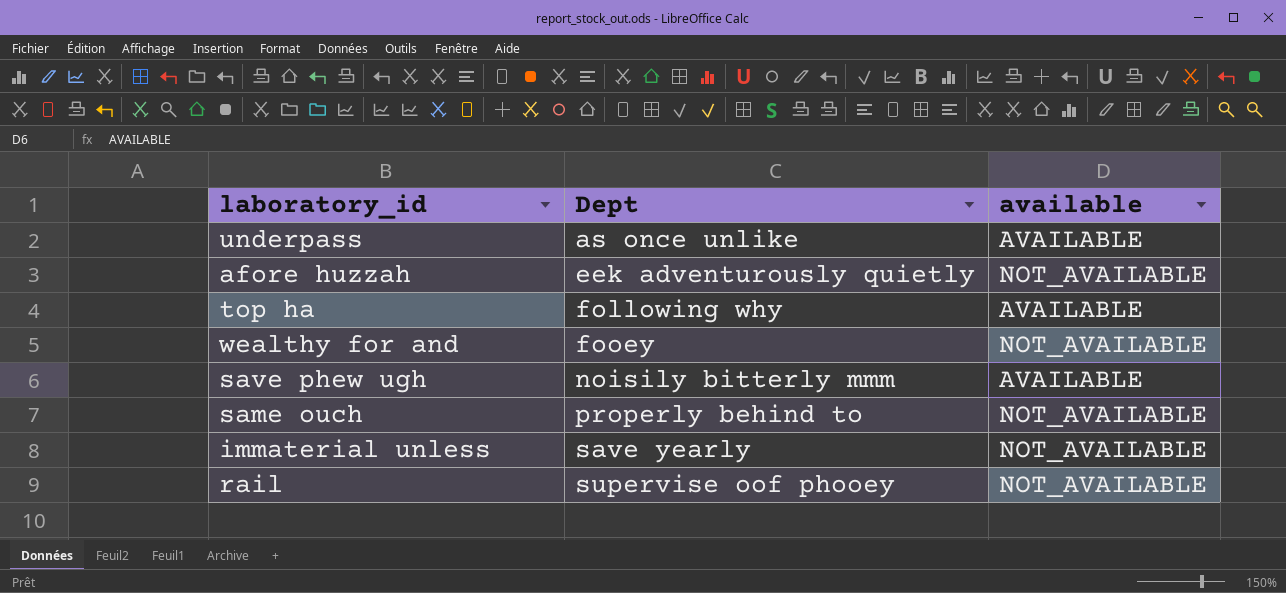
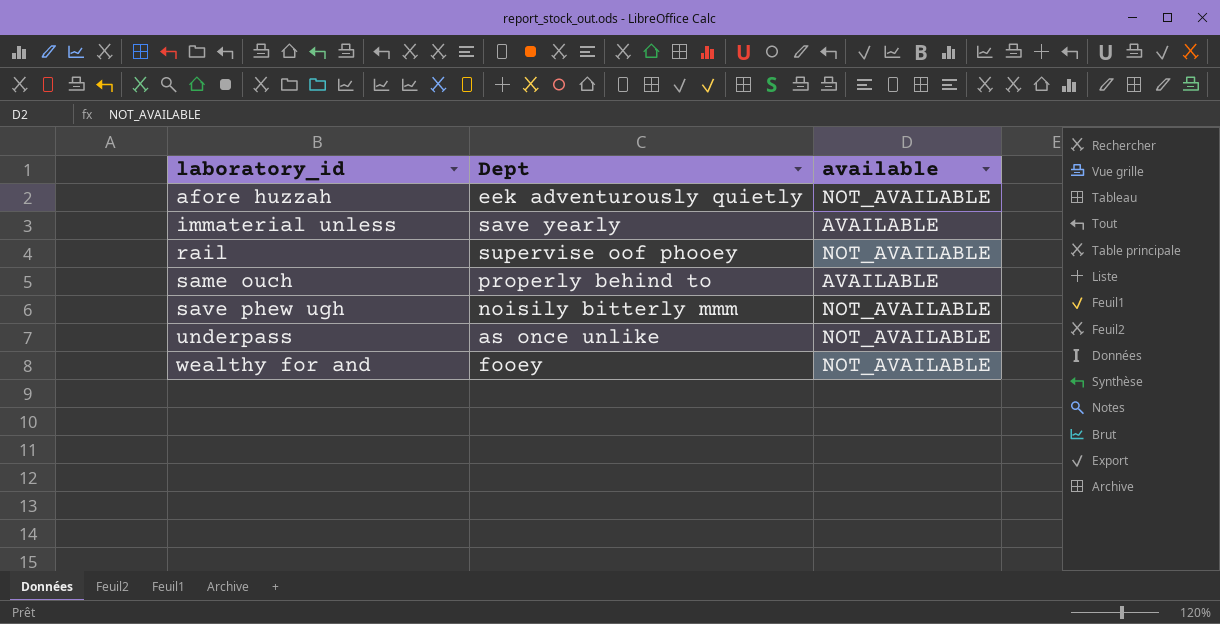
row order: Dept ascending -> laboratory_id ascending
row top ha: following why | AVAILABLE -> none
immaterial unless | available: NOT_AVAILABLE -> AVAILABLE
same ouch | available: NOT_AVAILABLE -> AVAILABLE
save phew ugh | available: AVAILABLE -> NOT_AVAILABLE
underpass | available: AVAILABLE -> NOT_AVAILABLE

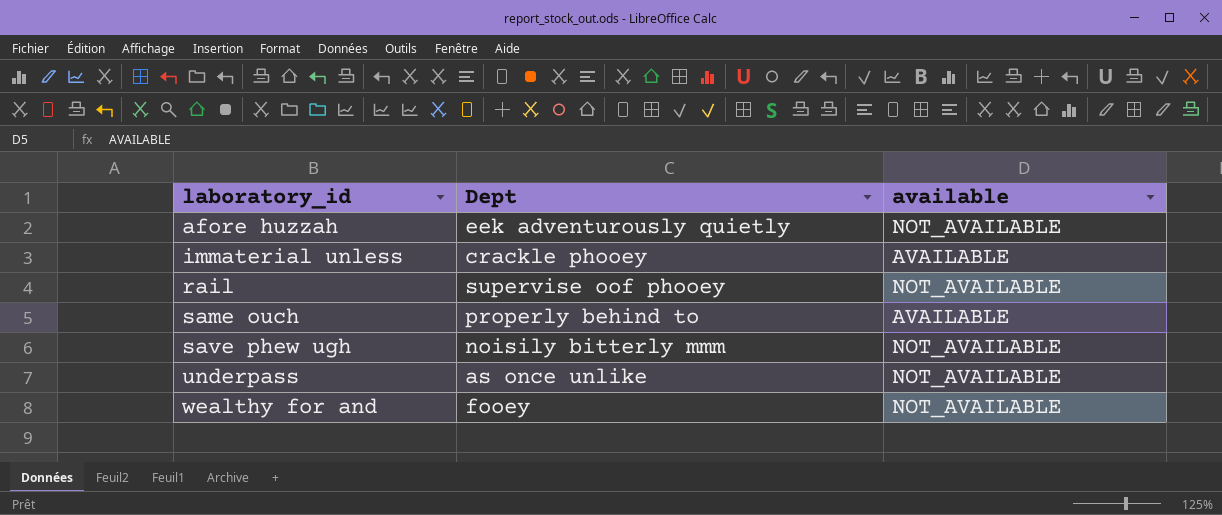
immaterial unless | Dept: save yearly -> crackle phooey

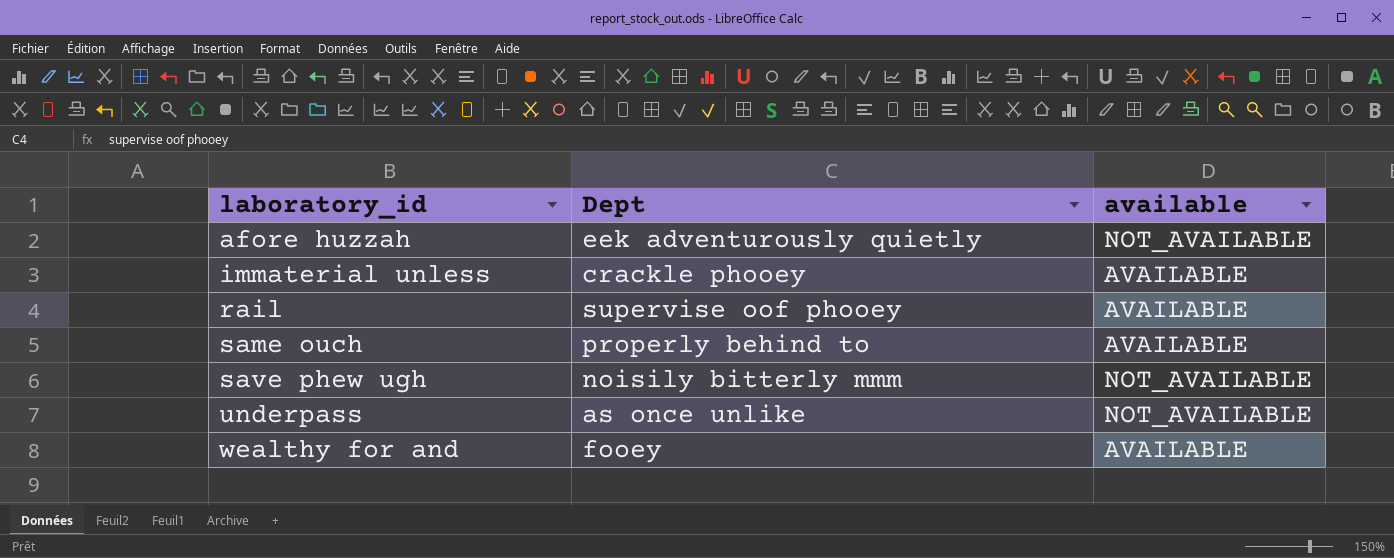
rail | available: NOT_AVAILABLE -> AVAILABLE
wealthy for and | available: NOT_AVAILABLE -> AVAILABLE

